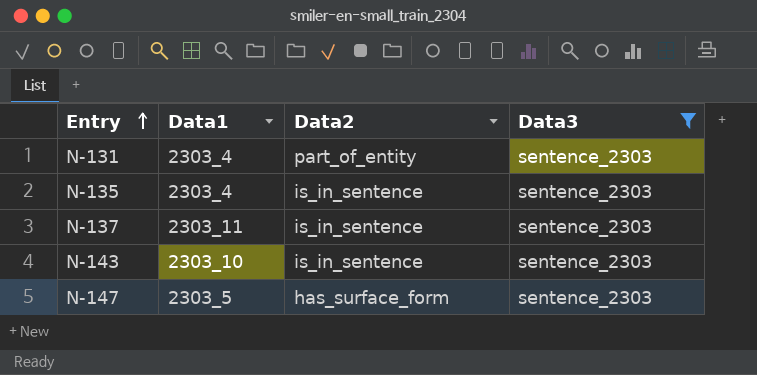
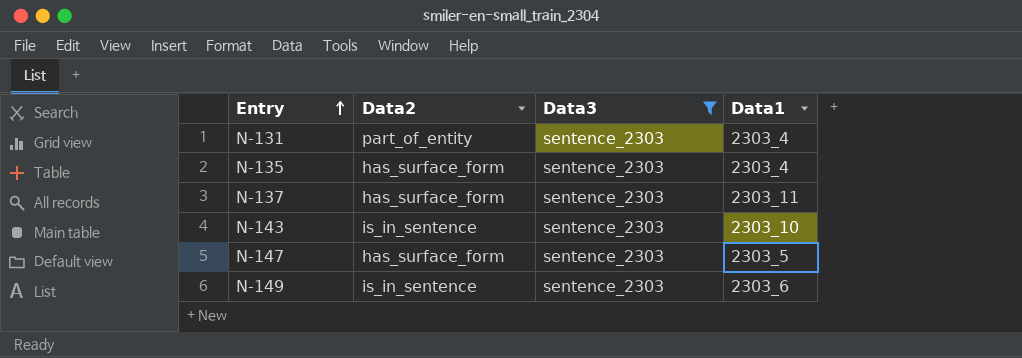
column Data1 | position: 2 -> 4
N-135 | Data2: is_in_sentence -> has_surface_form
N-137 | Data2: is_in_sentence -> has_surface_form
row N-149: none -> is_in_sentence | sentence_2303 | 2303_6

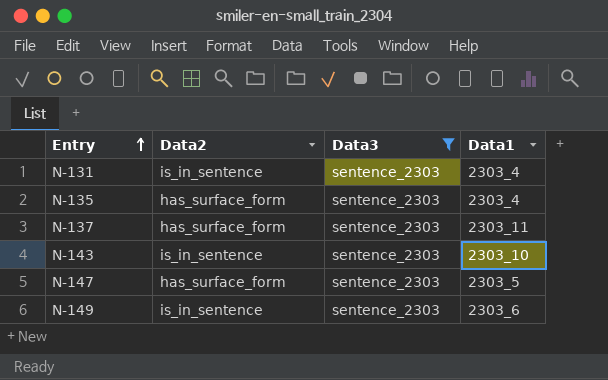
N-131 | Data2: part_of_entity -> is_in_sentence

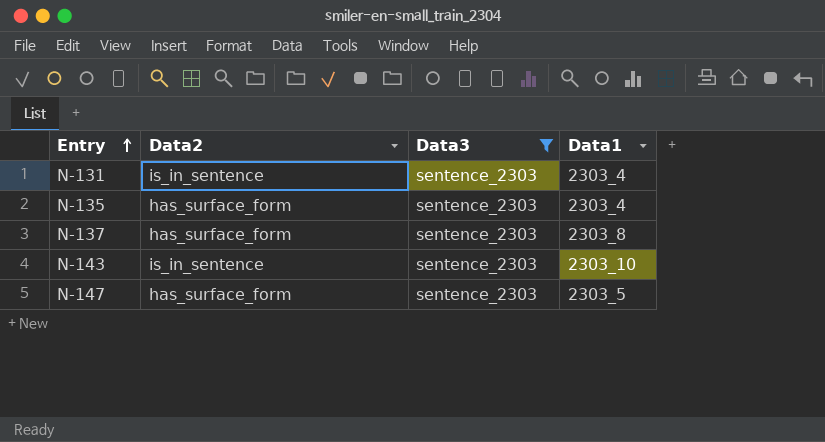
row N-149: is_in_sentence | sentence_2303 | 2303_6 -> none
N-137 | Data1: 2303_11 -> 2303_8

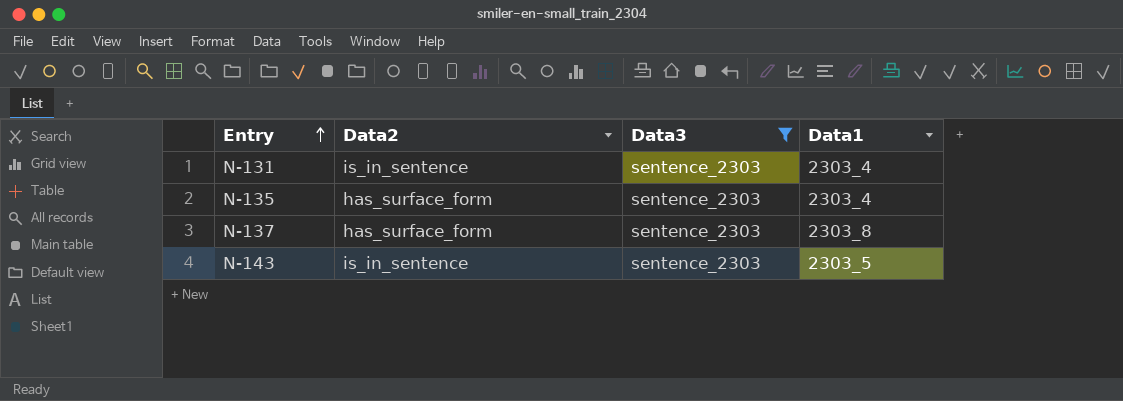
row N-147: has_surface_form | sentence_2303 | 2303_5 -> none
N-143 | Data1: 2303_10 -> 2303_5

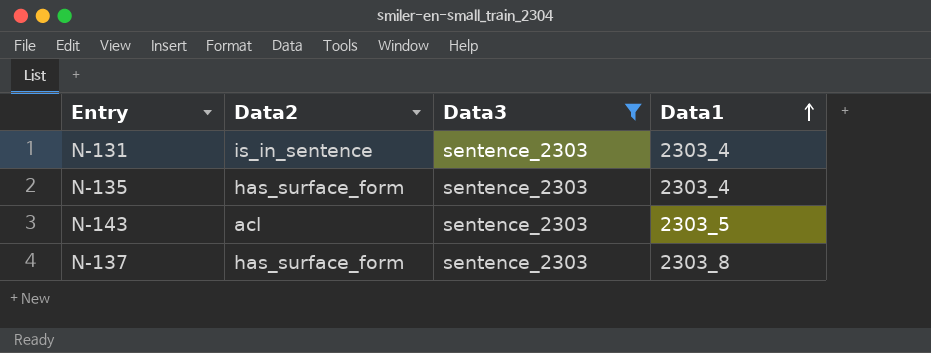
row order: Entry ascending -> Data1 ascending
N-143 | Data2: is_in_sentence -> acl

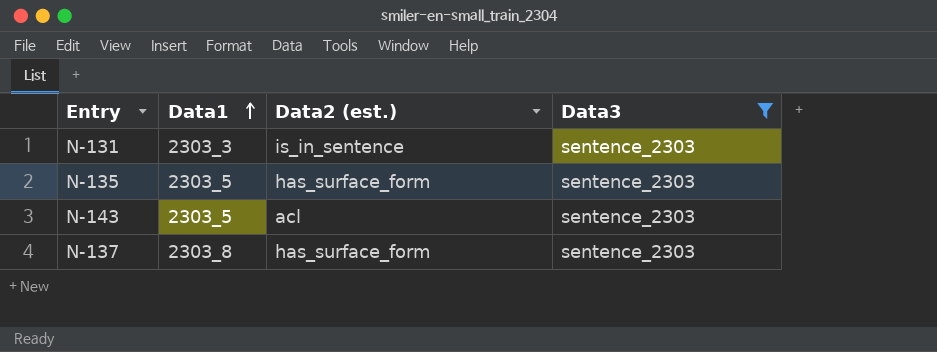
column Data1 | position: 4 -> 2
column name: Data2 -> Data2 (est.)
N-131 | Data1: 2303_4 -> 2303_3
N-135 | Data1: 2303_4 -> 2303_5

